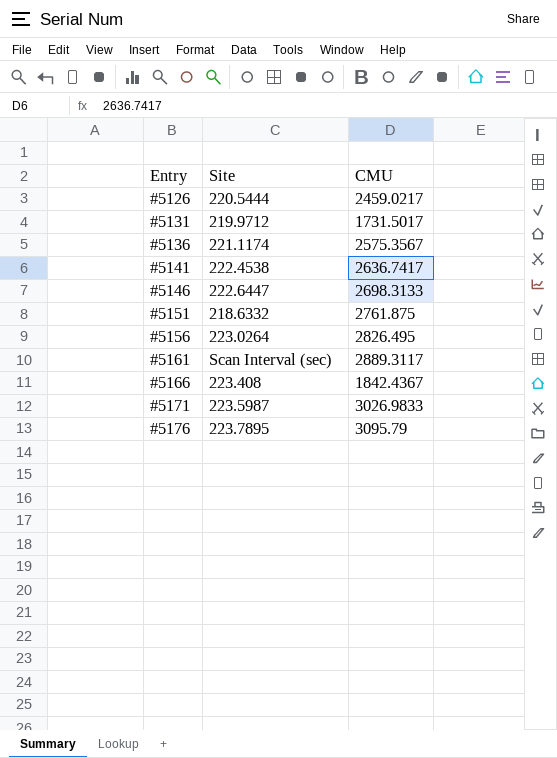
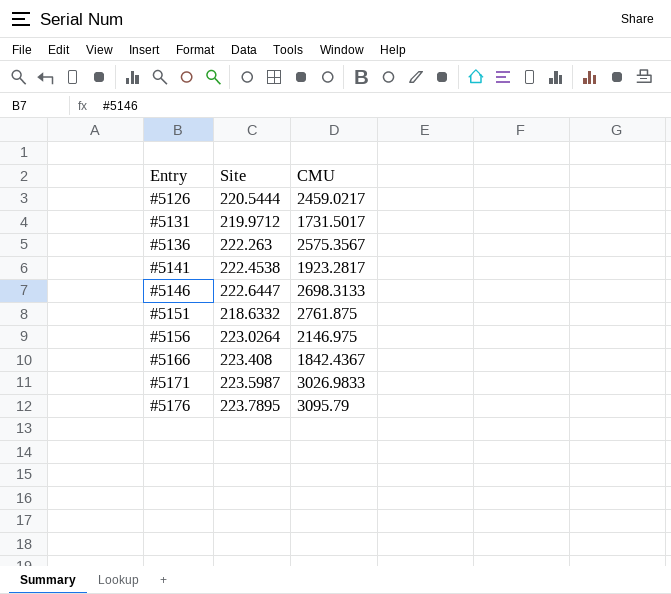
row #5161: Scan Interval (sec) | 2889.3117 -> none
#5136 | Site: 221.1174 -> 222.263
#5141 | CMU: 2636.7417 -> 1923.2817
#5156 | CMU: 2826.495 -> 2146.975

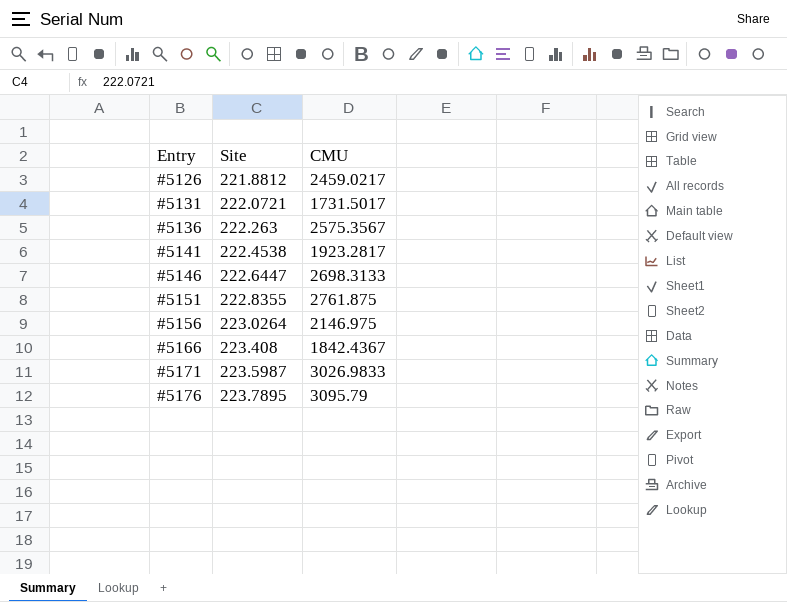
#5126 | Site: 220.5444 -> 221.8812
#5131 | Site: 219.9712 -> 222.0721
#5151 | Site: 218.6332 -> 222.8355

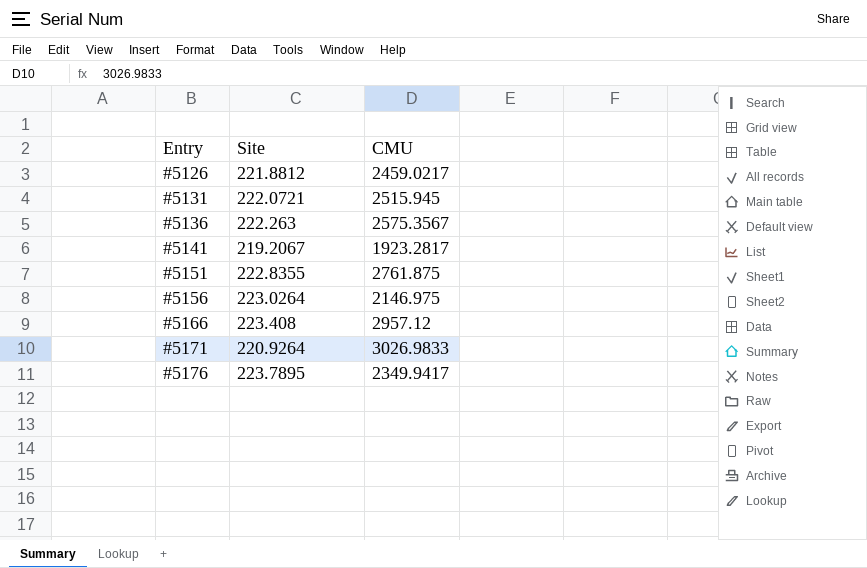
row #5146: 222.6447 | 2698.3133 -> none
#5131 | CMU: 1731.5017 -> 2515.945
#5141 | Site: 222.4538 -> 219.2067
#5166 | CMU: 1842.4367 -> 2957.12
#5171 | Site: 223.5987 -> 220.9264
#5176 | CMU: 3095.79 -> 2349.9417

